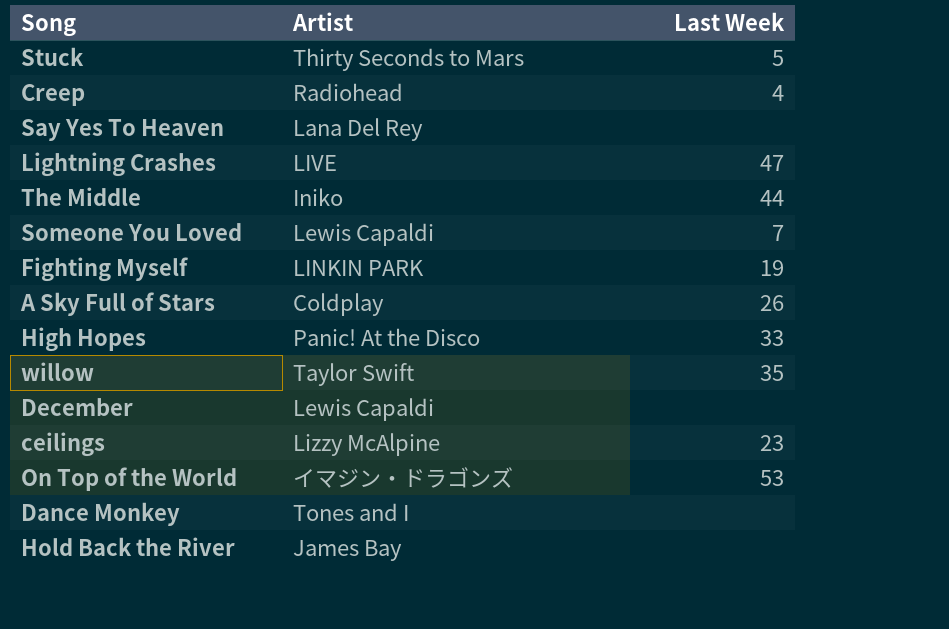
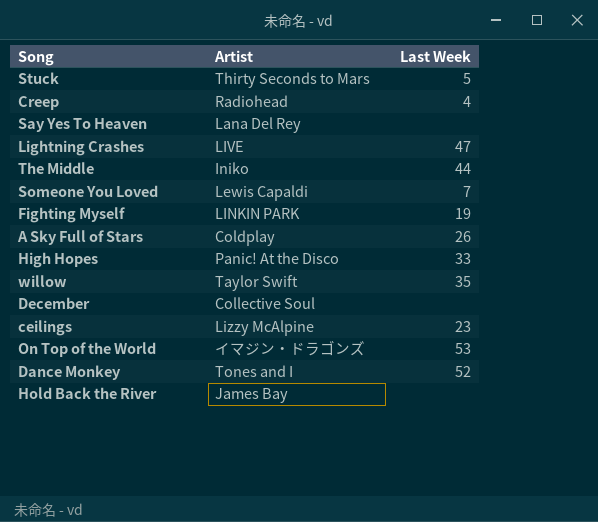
December | Artist: Lewis Capaldi -> Collective Soul
Dance Monkey | Last Week: none -> 52

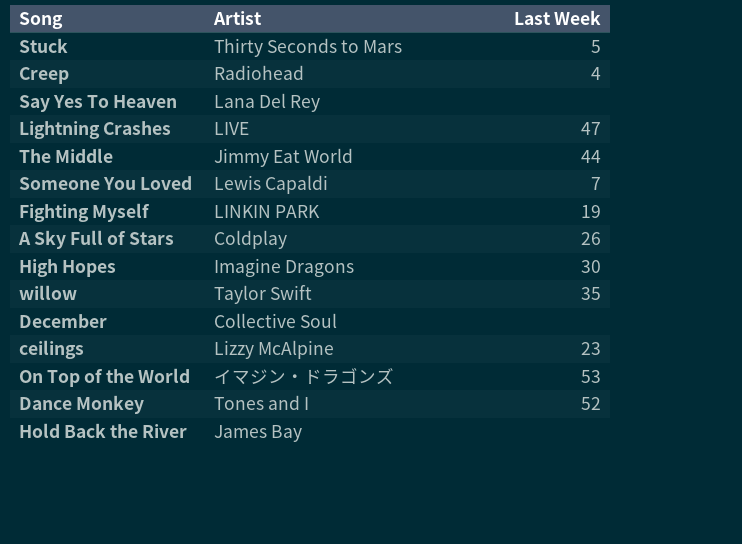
The Middle | Artist: Iniko -> Jimmy Eat World
High Hopes | Artist: Panic! At the Disco -> Imagine Dragons
High Hopes | Last Week: 33 -> 30

